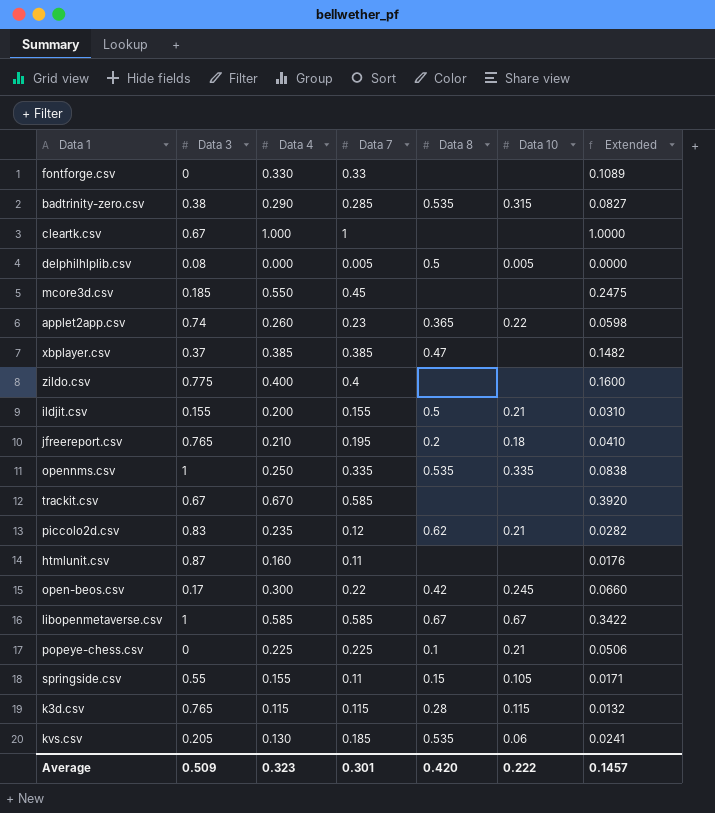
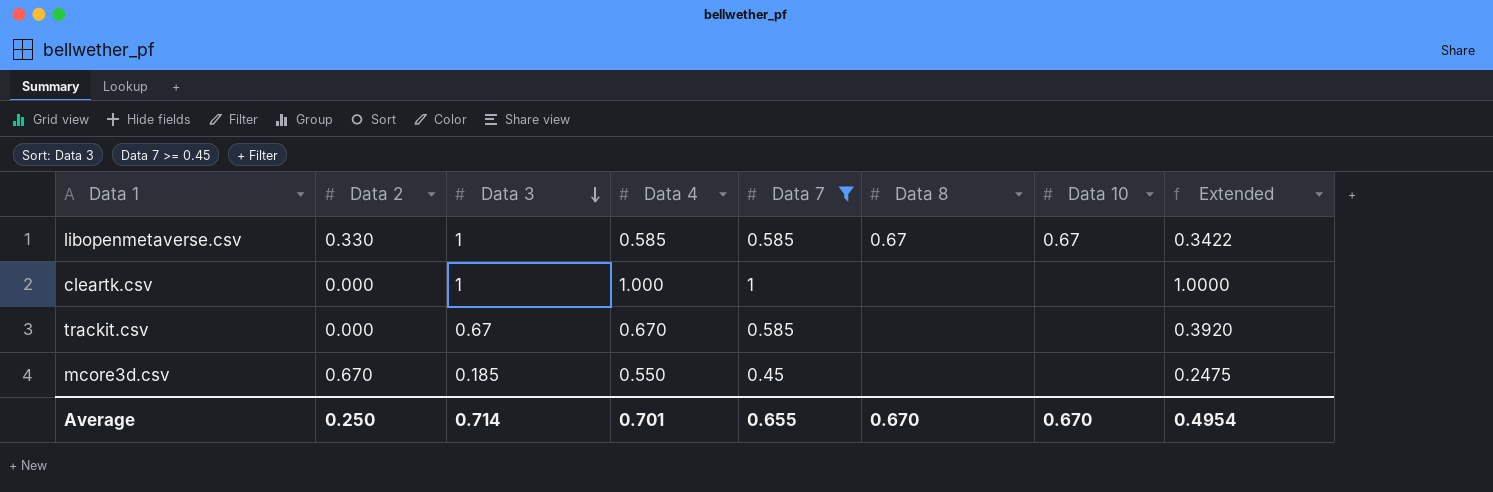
filter: none -> Data 7 >= 0.45
row order: none -> Data 3 descending
column Data 2 | position: none -> 2
cleartk.csv | Data 3: 0.67 -> 1
Average | Data 3: 0.509 -> 0.714
Average | Data 4: 0.323 -> 0.701
Average | Data 7: 0.301 -> 0.655
Average | Data 8: 0.420 -> 0.670
Average | Data 10: 0.222 -> 0.670
Average | Extended: 0.1457 -> 0.4954

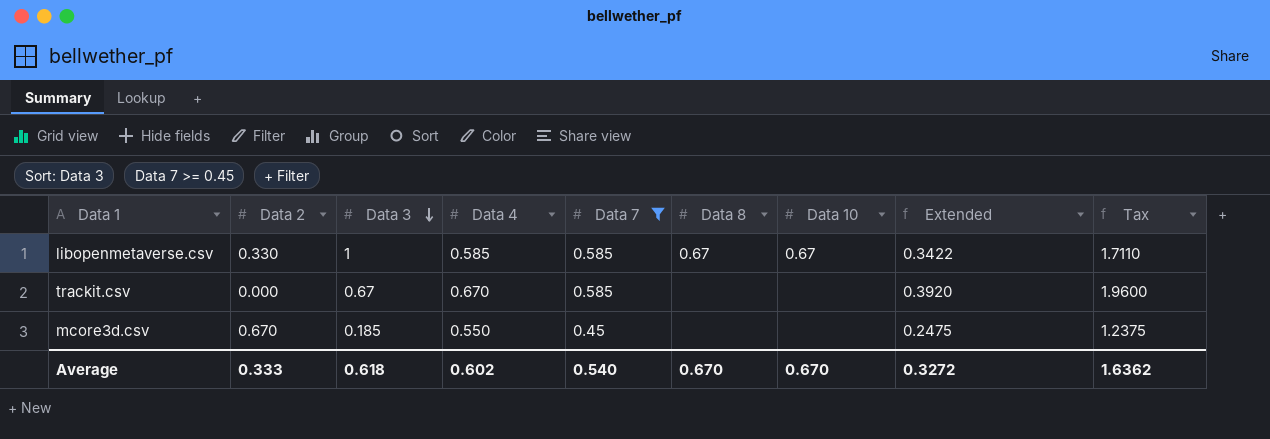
column Tax | formula: none -> [Extended] * 5
row cleartk.csv: 0.000 | 1 | 1.000 | 1 | none | none | 1.0000 -> none
Average | Data 2: 0.250 -> 0.333
Average | Data 3: 0.714 -> 0.618
Average | Data 4: 0.701 -> 0.602
Average | Data 7: 0.655 -> 0.540
Average | Extended: 0.4954 -> 0.3272

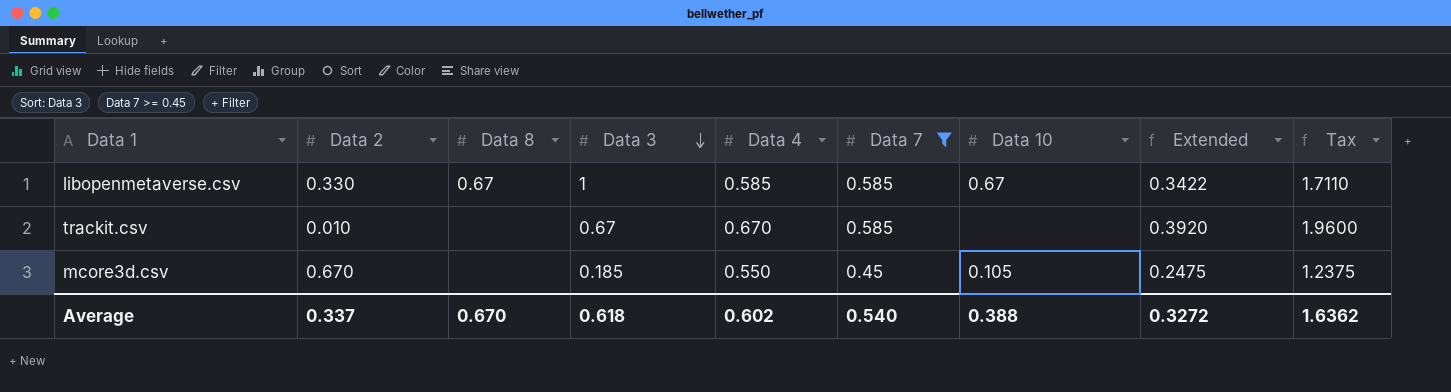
column Data 8 | position: 6 -> 3
trackit.csv | Data 2: 0.000 -> 0.010
mcore3d.csv | Data 10: none -> 0.105
Average | Data 2: 0.333 -> 0.337
Average | Data 10: 0.670 -> 0.388

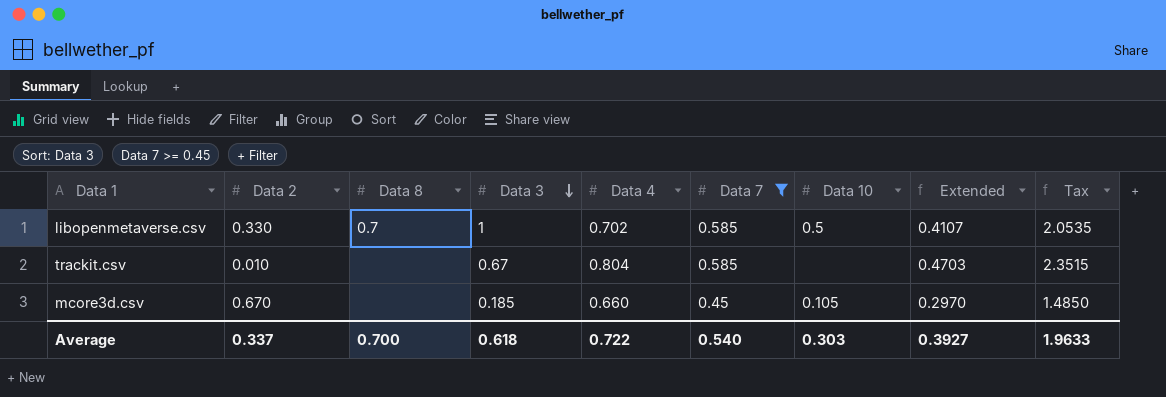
libopenmetaverse.csv | Data 8: 0.67 -> 0.7
libopenmetaverse.csv | Data 4: 0.585 -> 0.702
libopenmetaverse.csv | Data 10: 0.67 -> 0.5
libopenmetaverse.csv | Extended: 0.3422 -> 0.4107
libopenmetaverse.csv | Tax: 1.7110 -> 2.0535
trackit.csv | Data 4: 0.670 -> 0.804
trackit.csv | Extended: 0.3920 -> 0.4703
trackit.csv | Tax: 1.9600 -> 2.3515
mcore3d.csv | Data 4: 0.550 -> 0.660
mcore3d.csv | Extended: 0.2475 -> 0.2970
mcore3d.csv | Tax: 1.2375 -> 1.4850
Average | Data 8: 0.670 -> 0.700
Average | Data 4: 0.602 -> 0.722
Average | Data 10: 0.388 -> 0.303
Average | Extended: 0.3272 -> 0.3927
Average | Tax: 1.6362 -> 1.9633

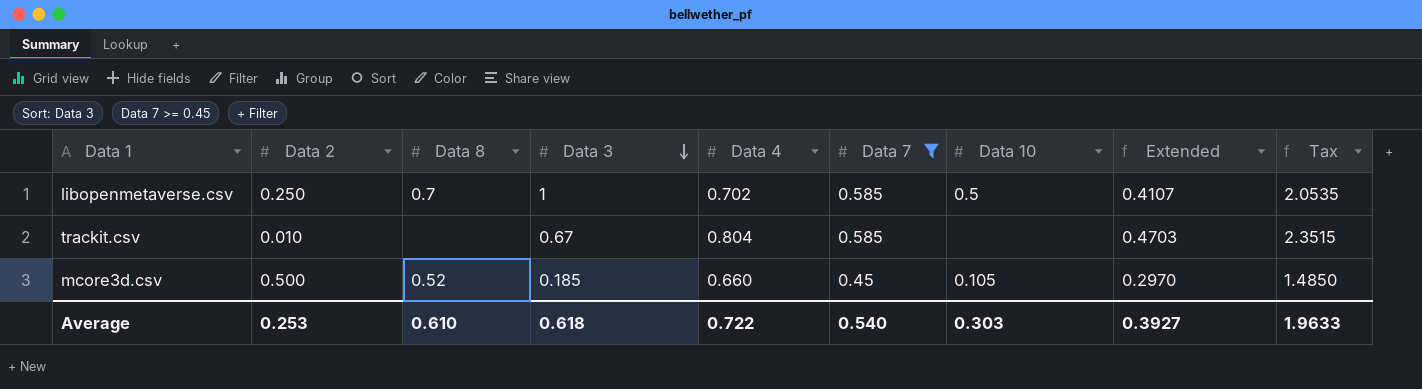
libopenmetaverse.csv | Data 2: 0.330 -> 0.250
mcore3d.csv | Data 2: 0.670 -> 0.500
mcore3d.csv | Data 8: none -> 0.52
Average | Data 2: 0.337 -> 0.253
Average | Data 8: 0.700 -> 0.610

